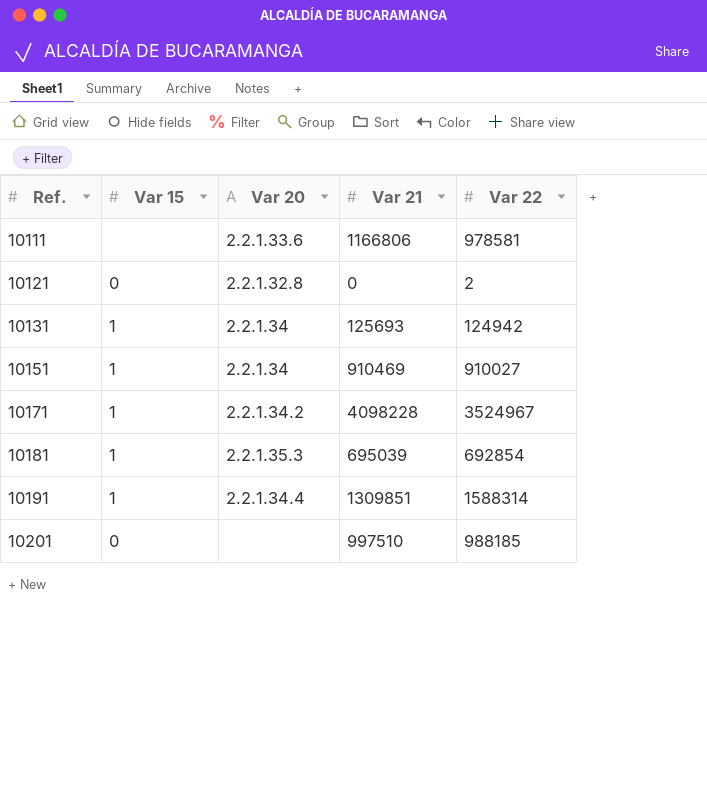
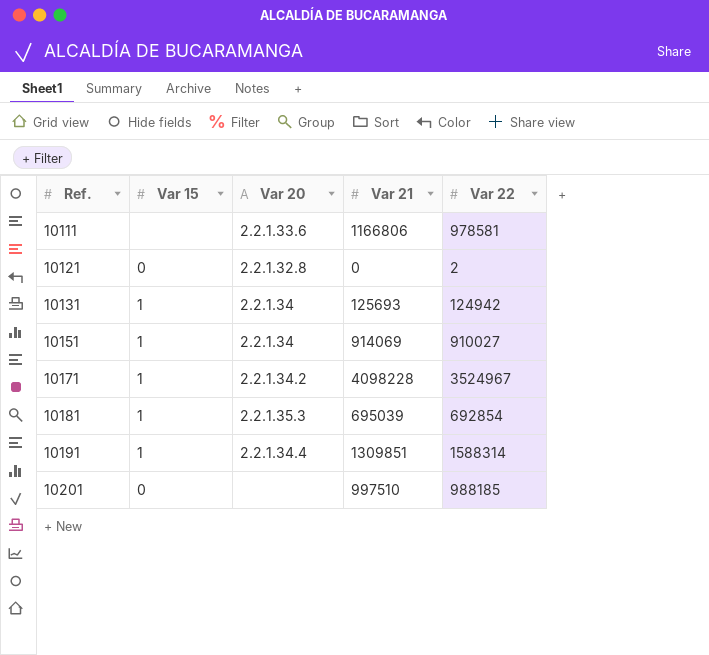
10151 | Var 21: 910469 -> 914069

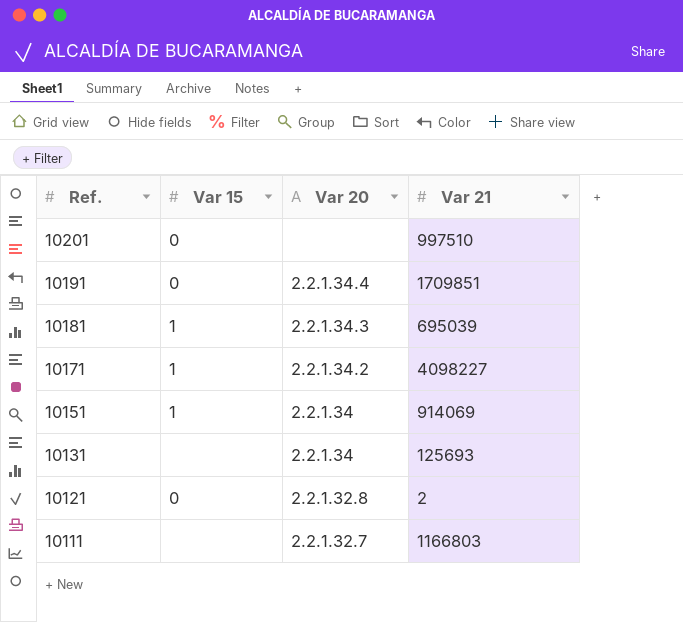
row order: Ref. ascending -> Ref. descending
column Var 22 | position: 5 -> none
10191 | Var 15: 1 -> 0
10191 | Var 21: 1309851 -> 1709851
10181 | Var 20: 2.2.1.35.3 -> 2.2.1.34.3
10171 | Var 21: 4098228 -> 4098227
10131 | Var 15: 1 -> none
10121 | Var 21: 0 -> 2
10111 | Var 20: 2.2.1.33.6 -> 2.2.1.32.7
10111 | Var 21: 1166806 -> 1166803

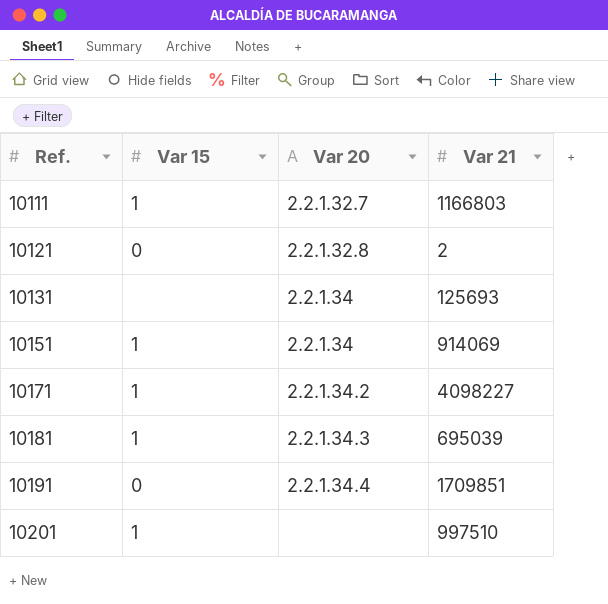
row order: Ref. descending -> Ref. ascending
10111 | Var 15: none -> 1
10201 | Var 15: 0 -> 1

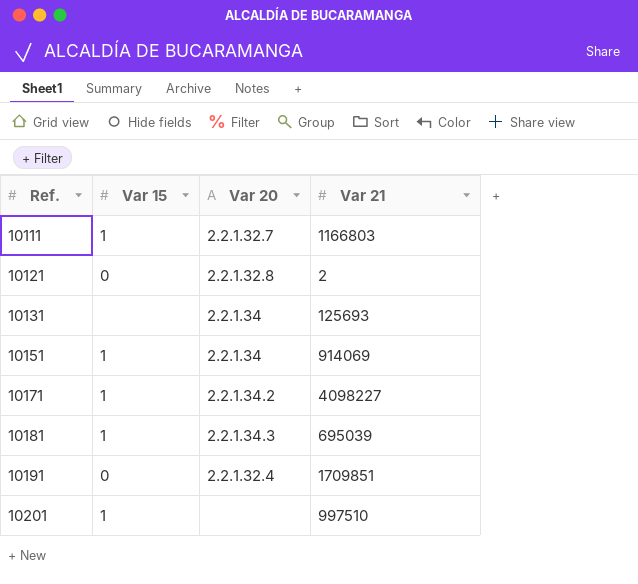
10191 | Var 20: 2.2.1.34.4 -> 2.2.1.32.4

